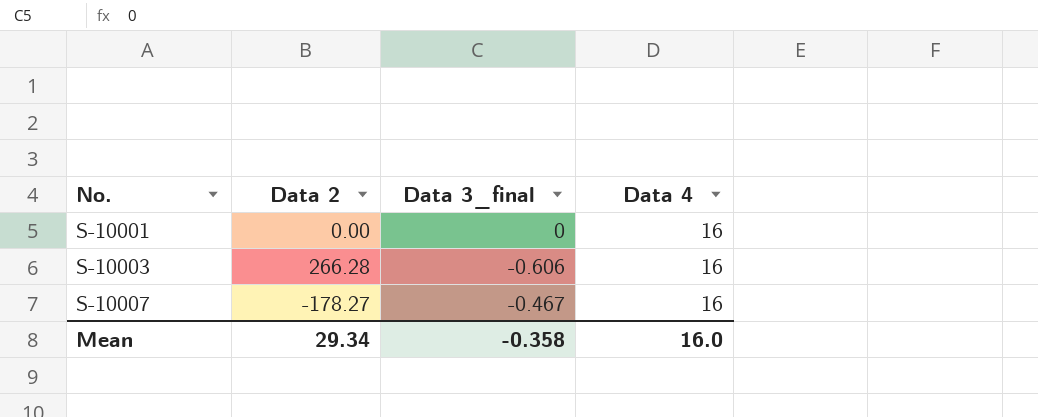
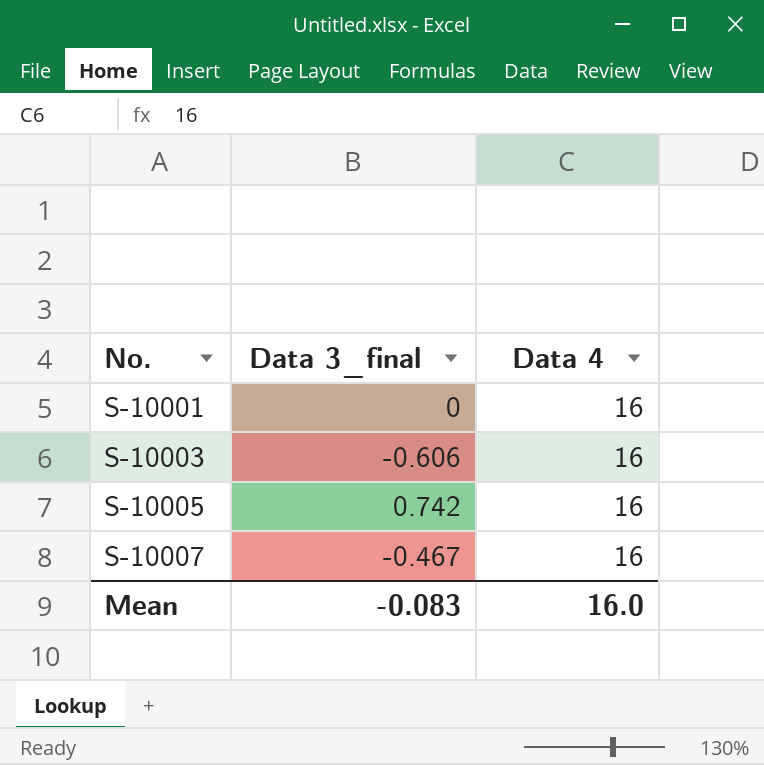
column Data 2 | position: 2 -> none
row S-10005: none -> 0.742 | 16
Mean | Data 3_final: -0.358 -> -0.083

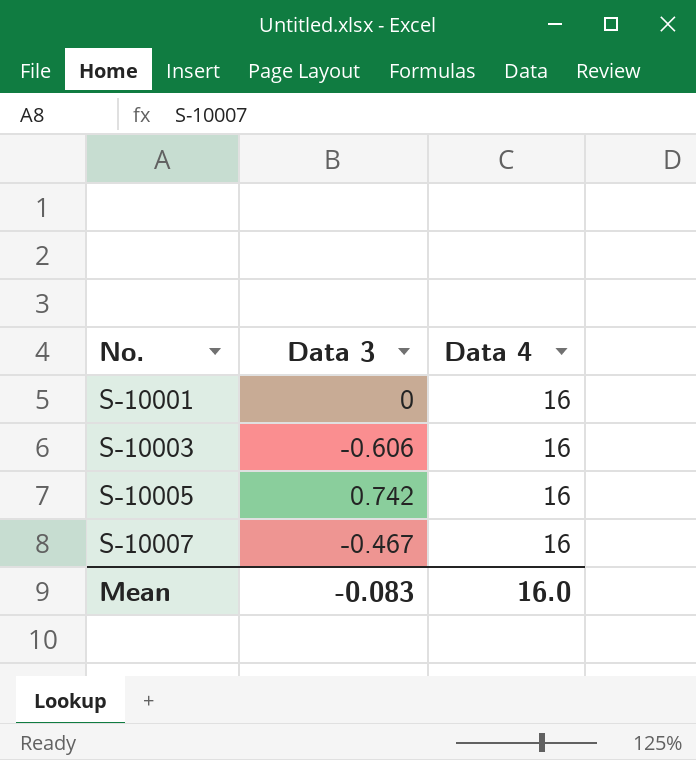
column name: Data 3_final -> Data 3

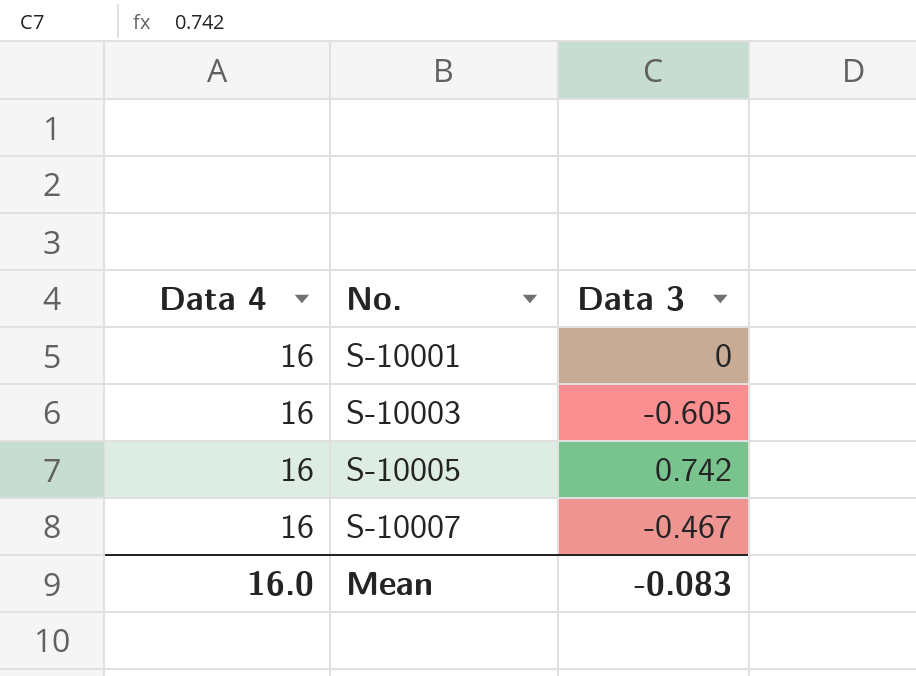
column Data 4 | position: 3 -> 1
S-10003 | Data 3: -0.606 -> -0.605

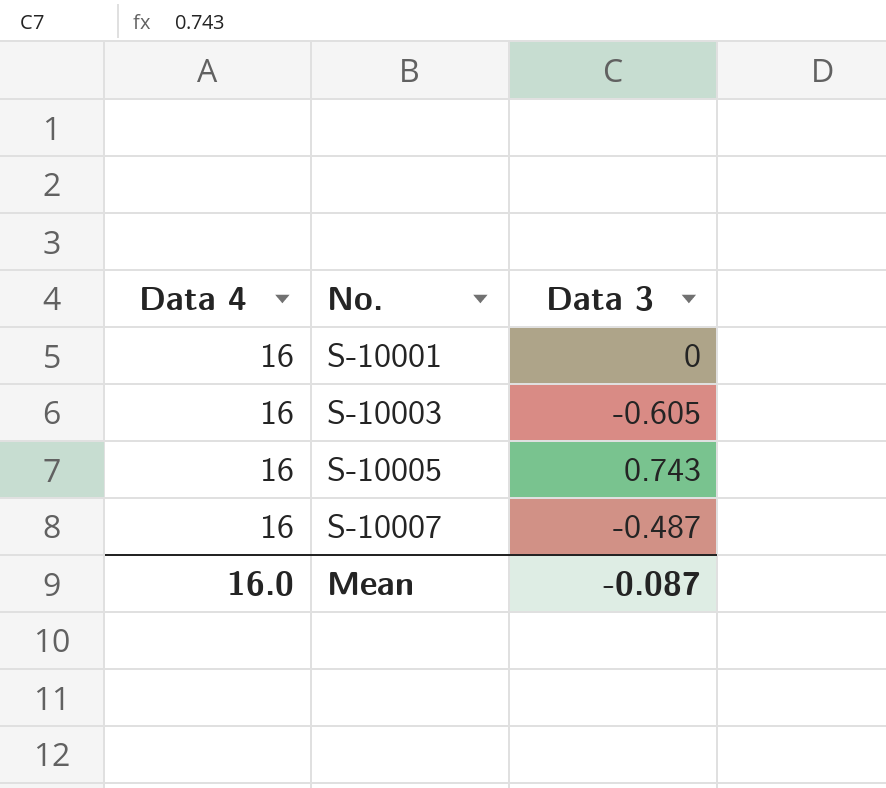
S-10005 | Data 3: 0.742 -> 0.743
S-10007 | Data 3: -0.467 -> -0.487
Mean | Data 3: -0.083 -> -0.087

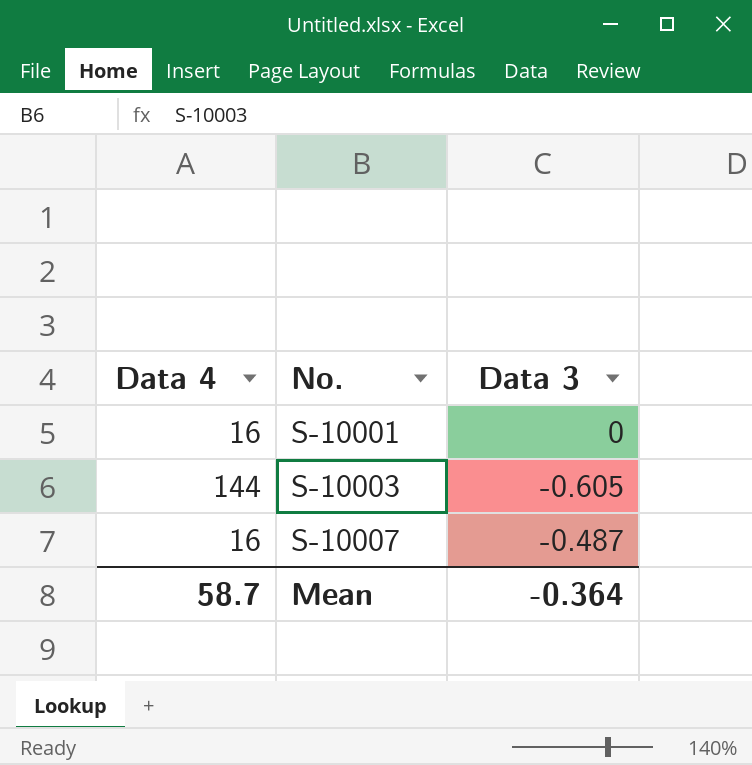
row S-10005: 16 | 0.743 -> none
S-10003 | Data 4: 16 -> 144
Mean | Data 4: 16.0 -> 58.7
Mean | Data 3: -0.087 -> -0.364

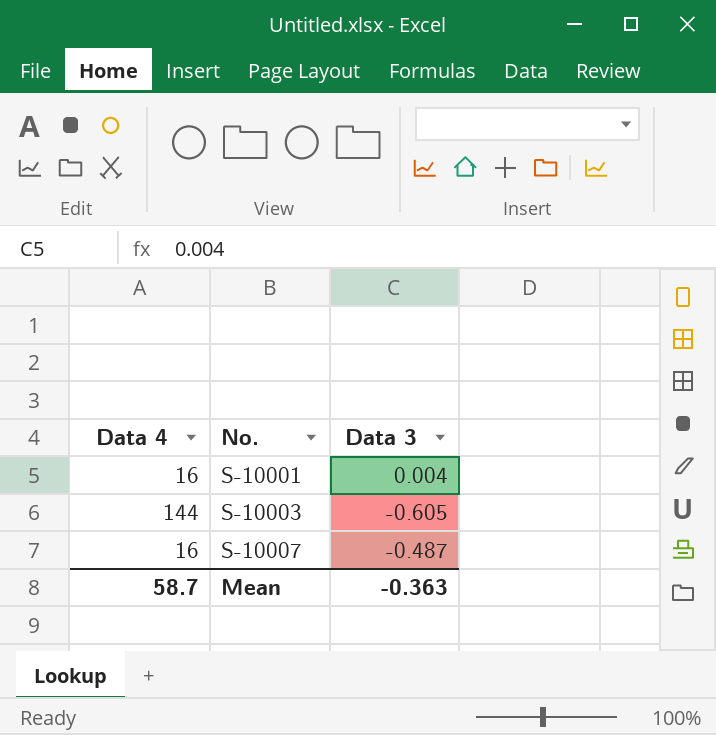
S-10001 | Data 3: 0 -> 0.004
Mean | Data 3: -0.364 -> -0.363

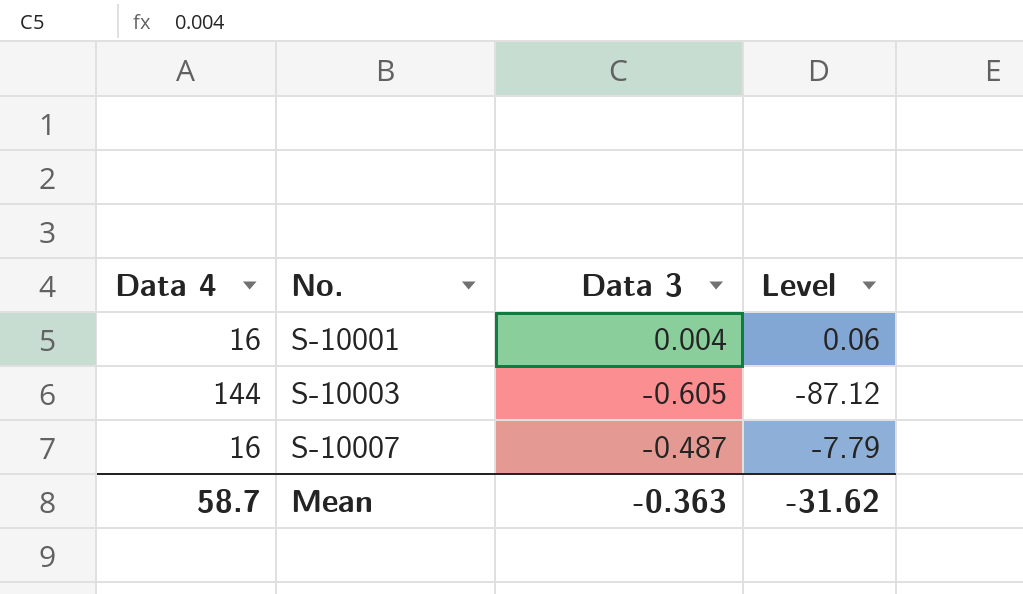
column Level | formula: none -> [Data 4] * [Data 3]

